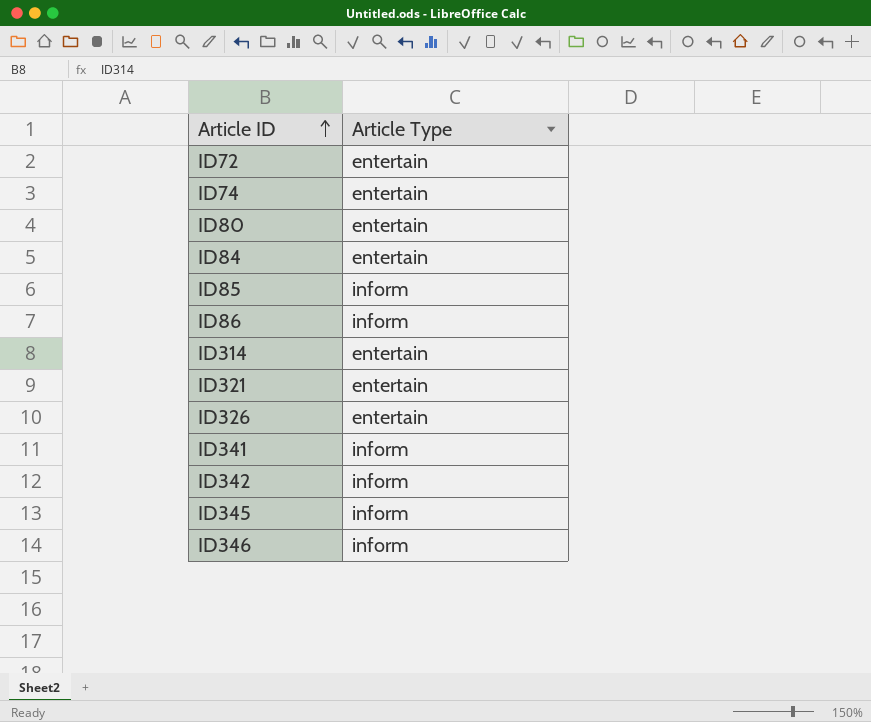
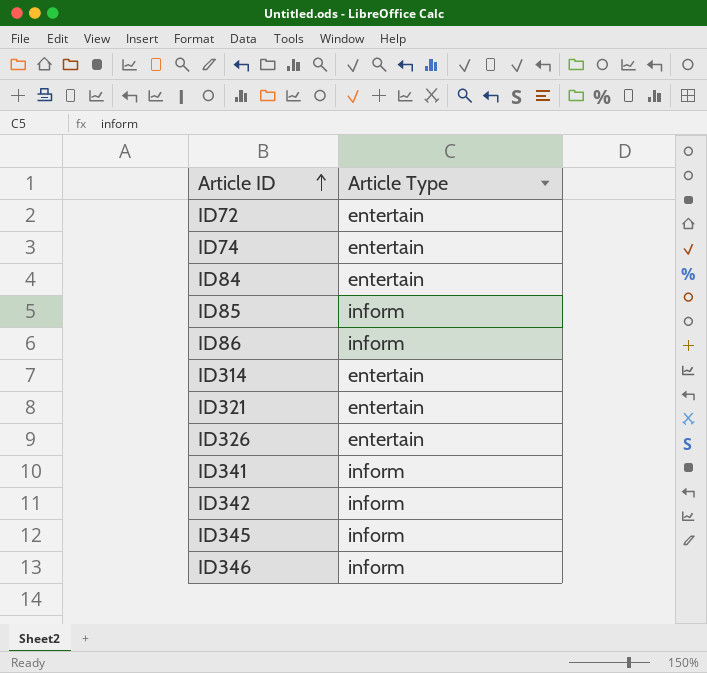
row ID80: entertain -> none

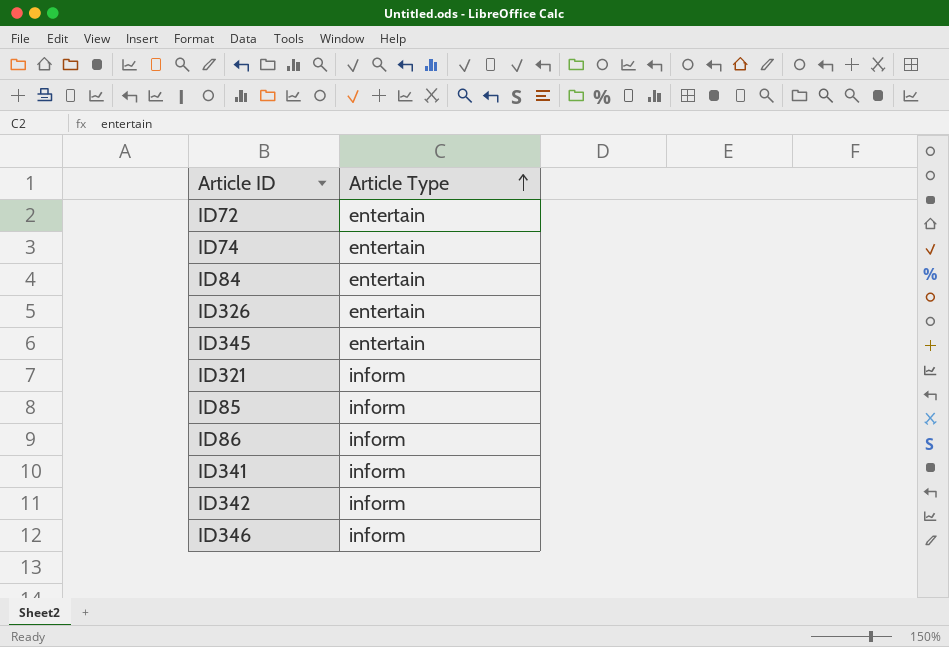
row order: Article ID ascending -> Article Type ascending
row ID314: entertain -> none
ID345 | Article Type: inform -> entertain
ID321 | Article Type: entertain -> inform

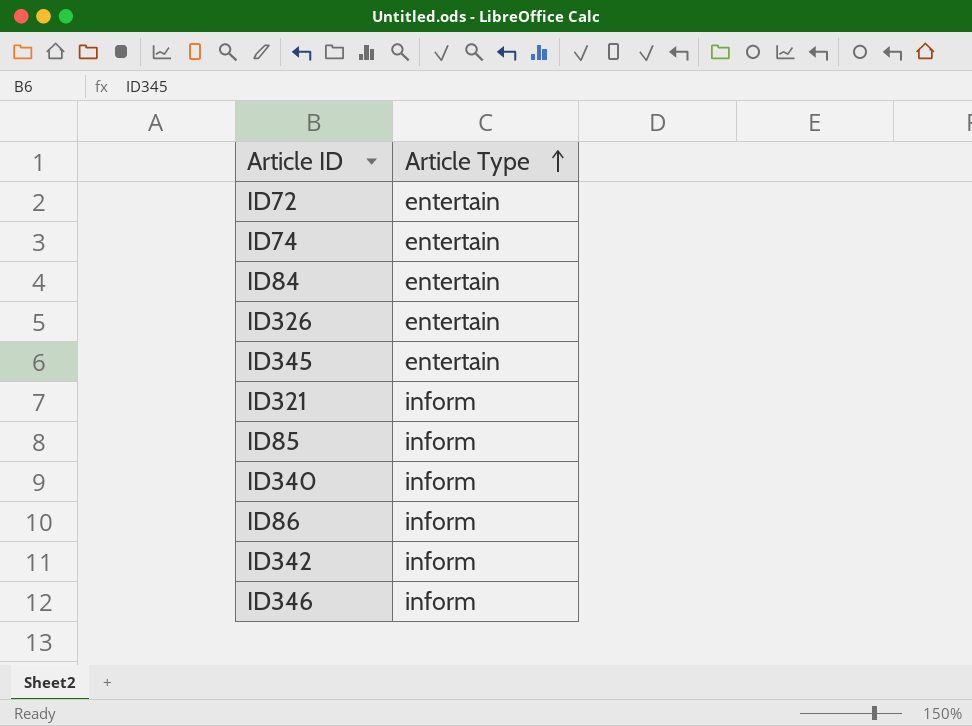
row ID341: inform -> none
row ID340: none -> inform

